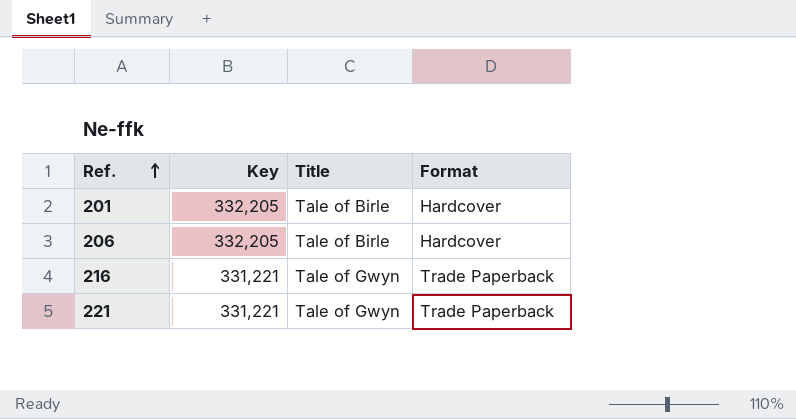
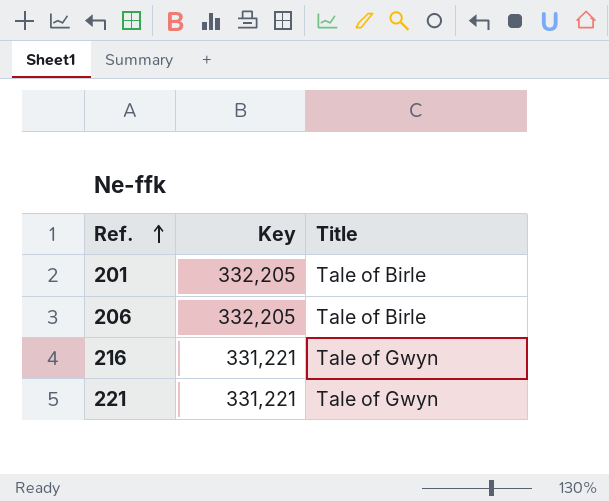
column Format | position: 4 -> none

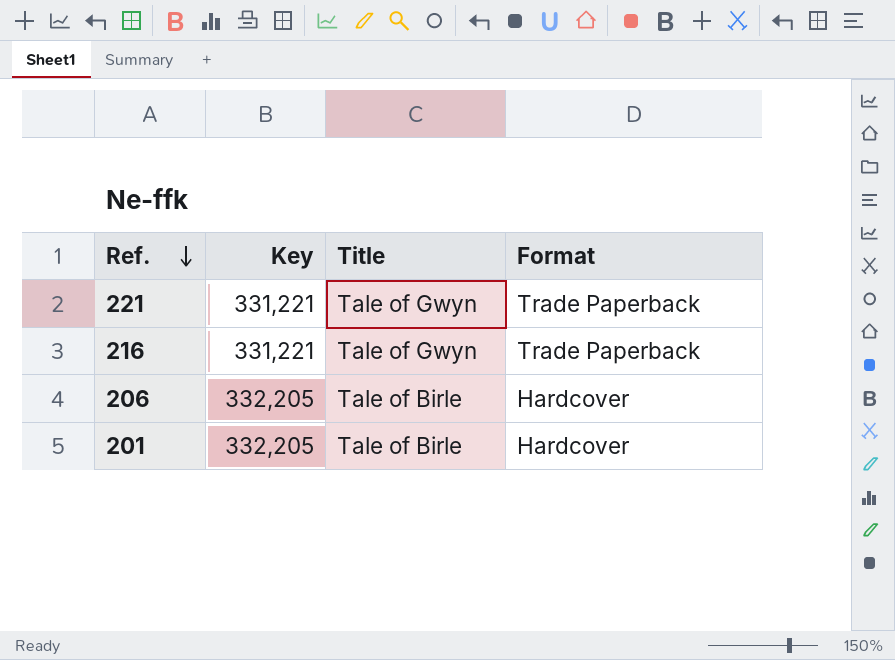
row order: Ref. ascending -> Ref. descending
column Format | position: none -> 4

